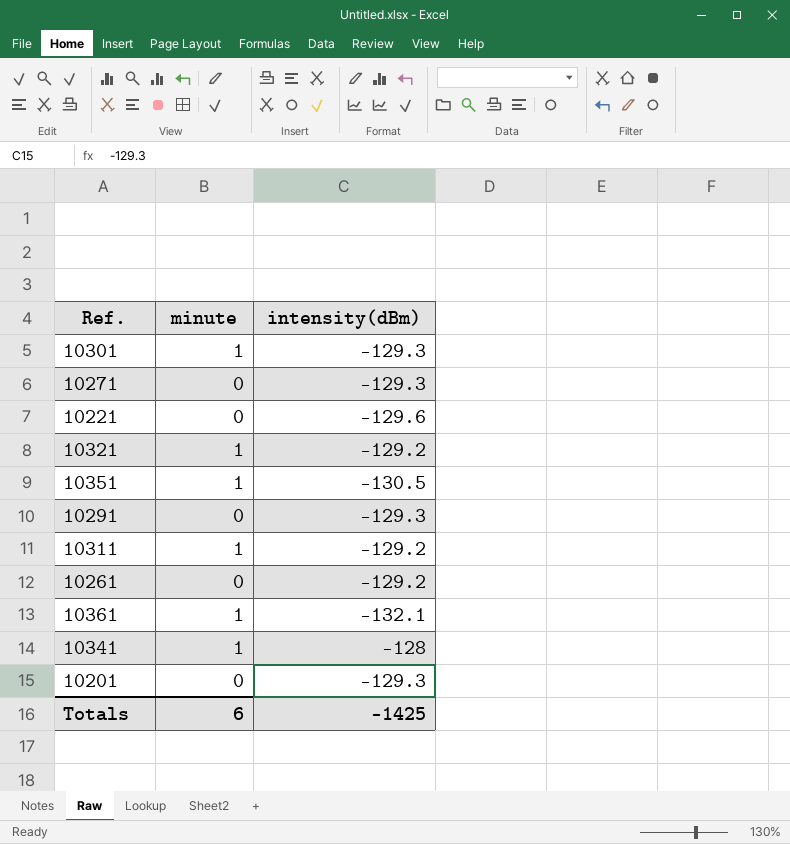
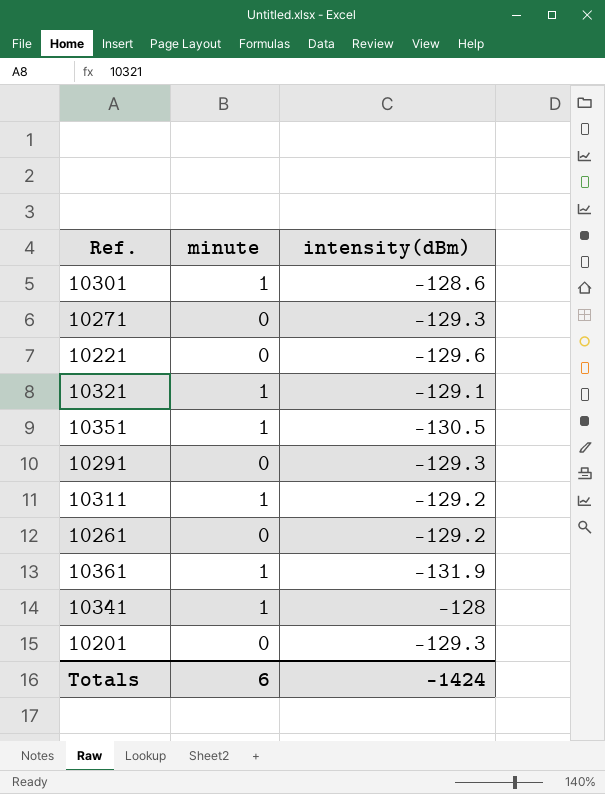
10301 | intensity(dBm): -129.3 -> -128.6
10321 | intensity(dBm): -129.2 -> -129.1
10361 | intensity(dBm): -132.1 -> -131.9
Totals | intensity(dBm): -1425 -> -1424

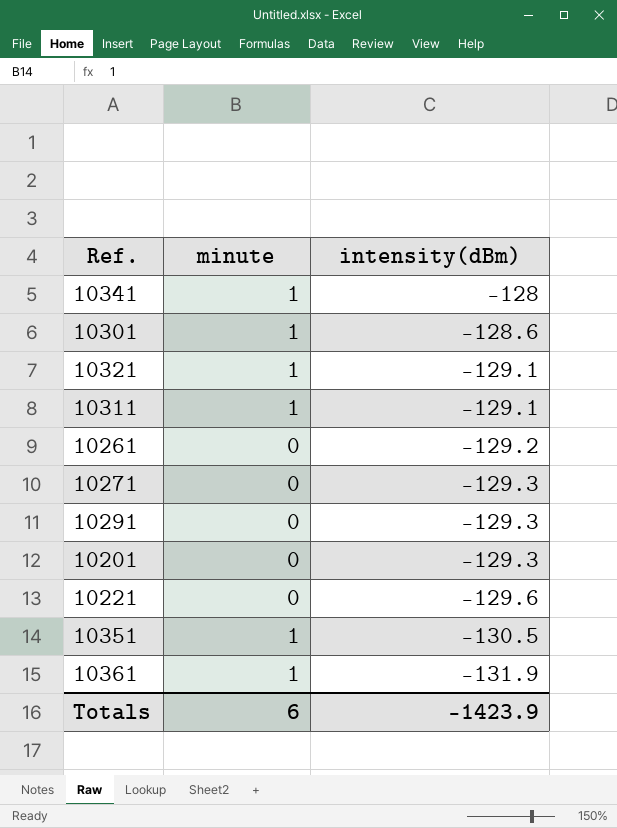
row order: none -> intensity(dBm) descending
10311 | intensity(dBm): -129.2 -> -129.1
Totals | intensity(dBm): -1424 -> -1423.9

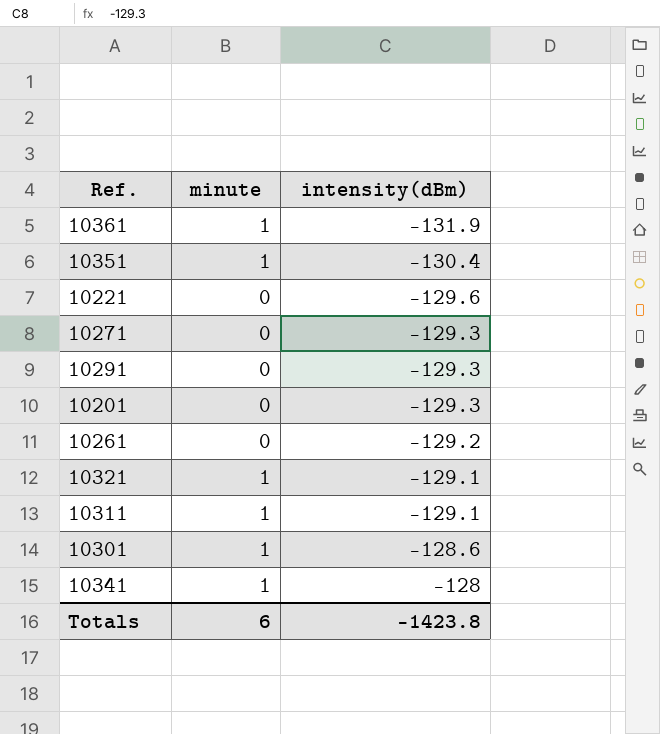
row order: intensity(dBm) descending -> intensity(dBm) ascending
10351 | intensity(dBm): -130.5 -> -130.4
Totals | intensity(dBm): -1423.9 -> -1423.8

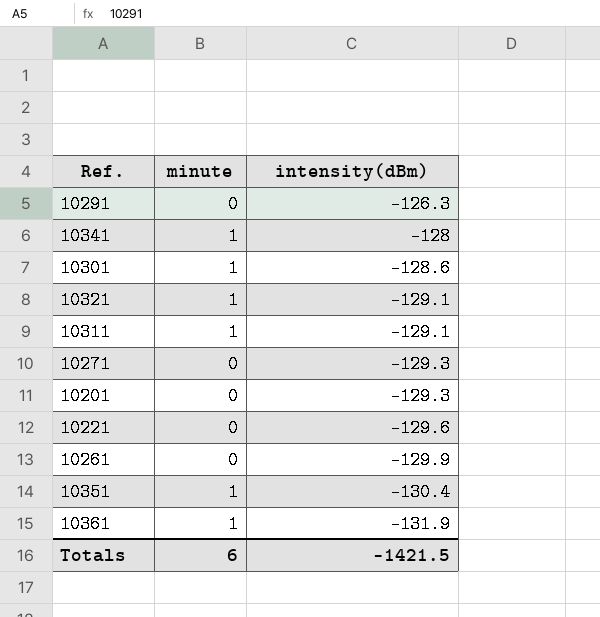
row order: intensity(dBm) ascending -> intensity(dBm) descending
10291 | intensity(dBm): -129.3 -> -126.3
10261 | intensity(dBm): -129.2 -> -129.9
Totals | intensity(dBm): -1423.8 -> -1421.5

